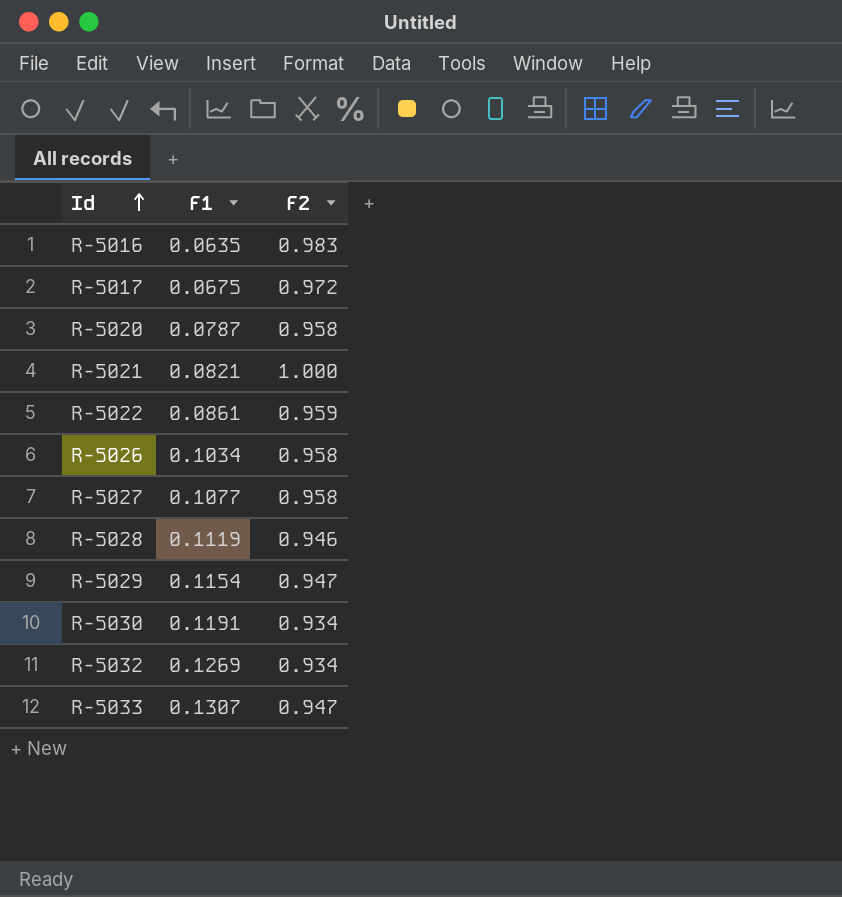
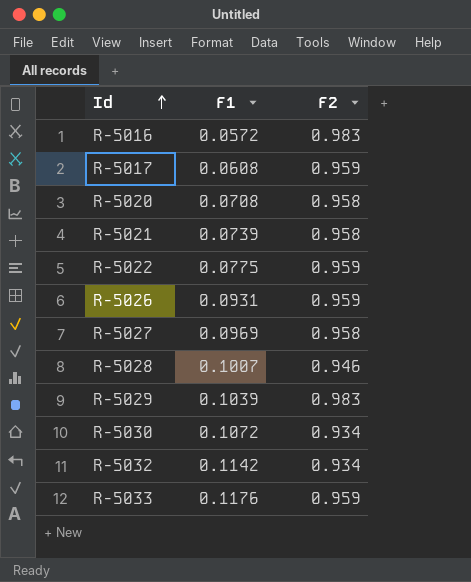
R-5016 | F1: 0.0635 -> 0.0572
R-5017 | F1: 0.0675 -> 0.0608
R-5017 | F2: 0.972 -> 0.959
R-5020 | F1: 0.0787 -> 0.0708
R-5021 | F1: 0.0821 -> 0.0739
R-5021 | F2: 1.000 -> 0.958
R-5022 | F1: 0.0861 -> 0.0775
R-5026 | F1: 0.1034 -> 0.0931
R-5026 | F2: 0.958 -> 0.959
R-5027 | F1: 0.1077 -> 0.0969
R-5028 | F1: 0.1119 -> 0.1007
R-5029 | F1: 0.1154 -> 0.1039
R-5029 | F2: 0.947 -> 0.983
R-5030 | F1: 0.1191 -> 0.1072
R-5032 | F1: 0.1269 -> 0.1142
R-5033 | F1: 0.1307 -> 0.1176
R-5033 | F2: 0.947 -> 0.959

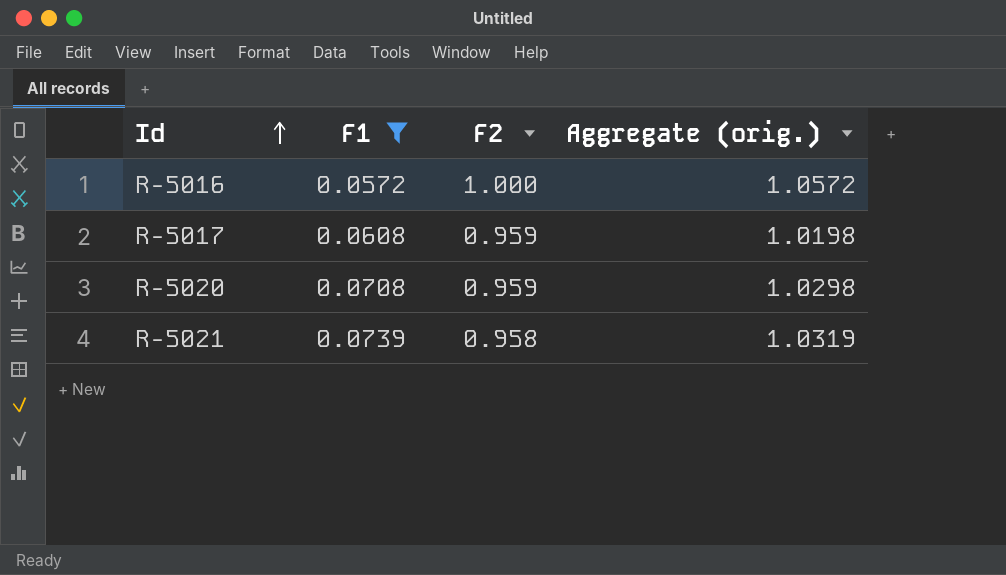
filter: none -> F1 <= 0.0739
column Aggregate (orig.) | formula: none -> [F1] + [F2]
R-5016 | F2: 0.983 -> 1.000
R-5020 | F2: 0.958 -> 0.959

